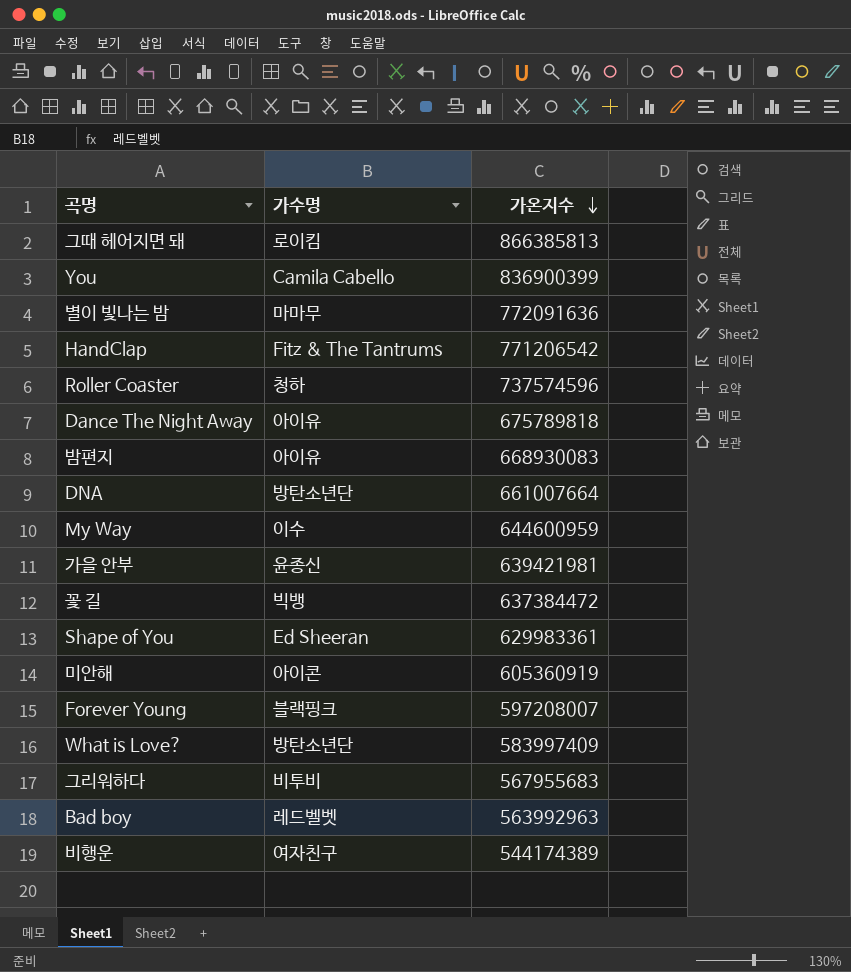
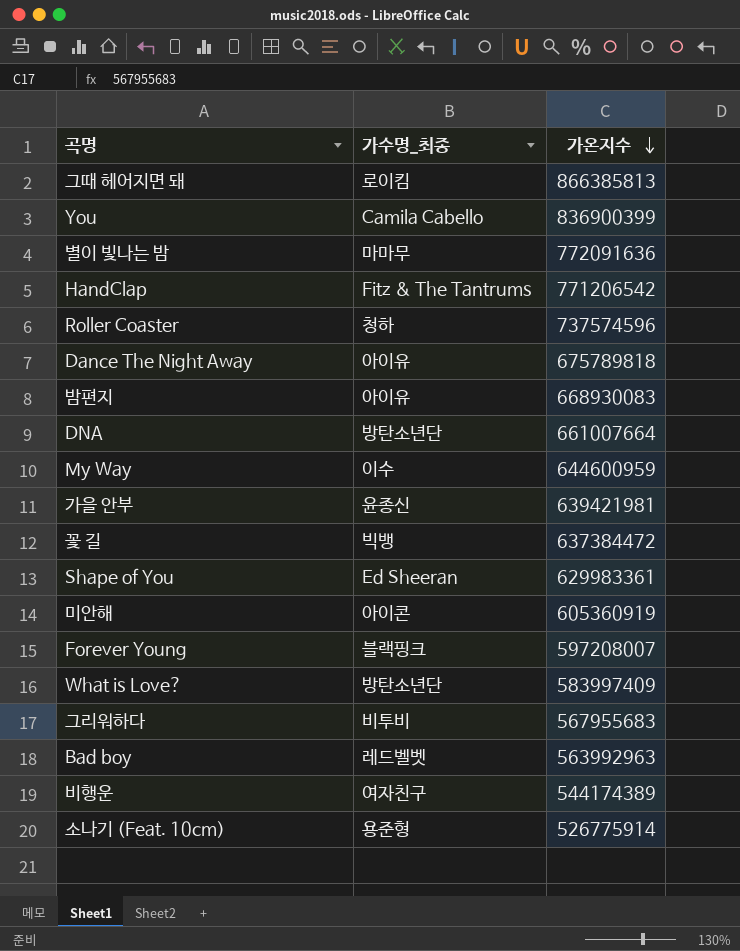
column name: 가수명 -> 가수명_최종
row 소나기 (Feat. 10cm): none -> 용준형 | 526775914

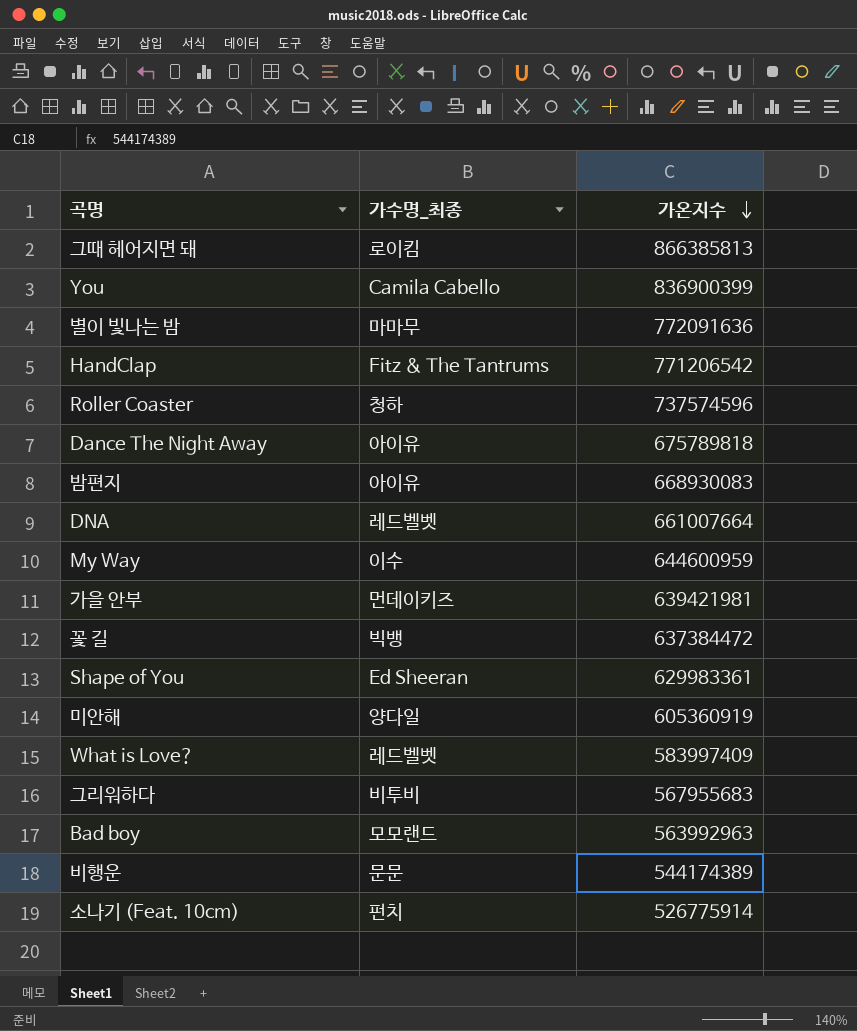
row Forever Young: 블랙핑크 | 597208007 -> none
DNA | 가수명_최종: 방탄소년단 -> 레드벨벳
가을 안부 | 가수명_최종: 윤종신 -> 먼데이키즈
미안해 | 가수명_최종: 아이콘 -> 양다일
What is Love? | 가수명_최종: 방탄소년단 -> 레드벨벳
Bad boy | 가수명_최종: 레드벨벳 -> 모모랜드
비행운 | 가수명_최종: 여자친구 -> 문문
소나기 (Feat. 10cm) | 가수명_최종: 용준형 -> 펀치

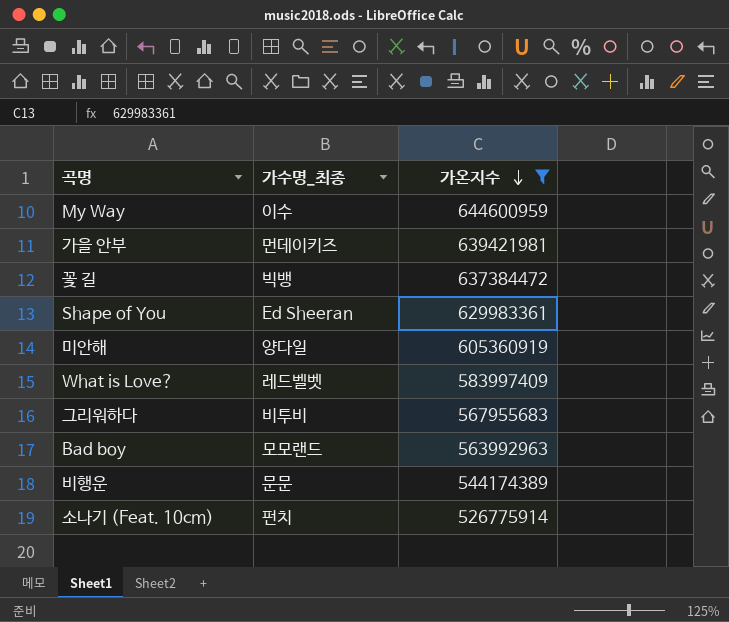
filter: none -> 가온지수 <= 644600959

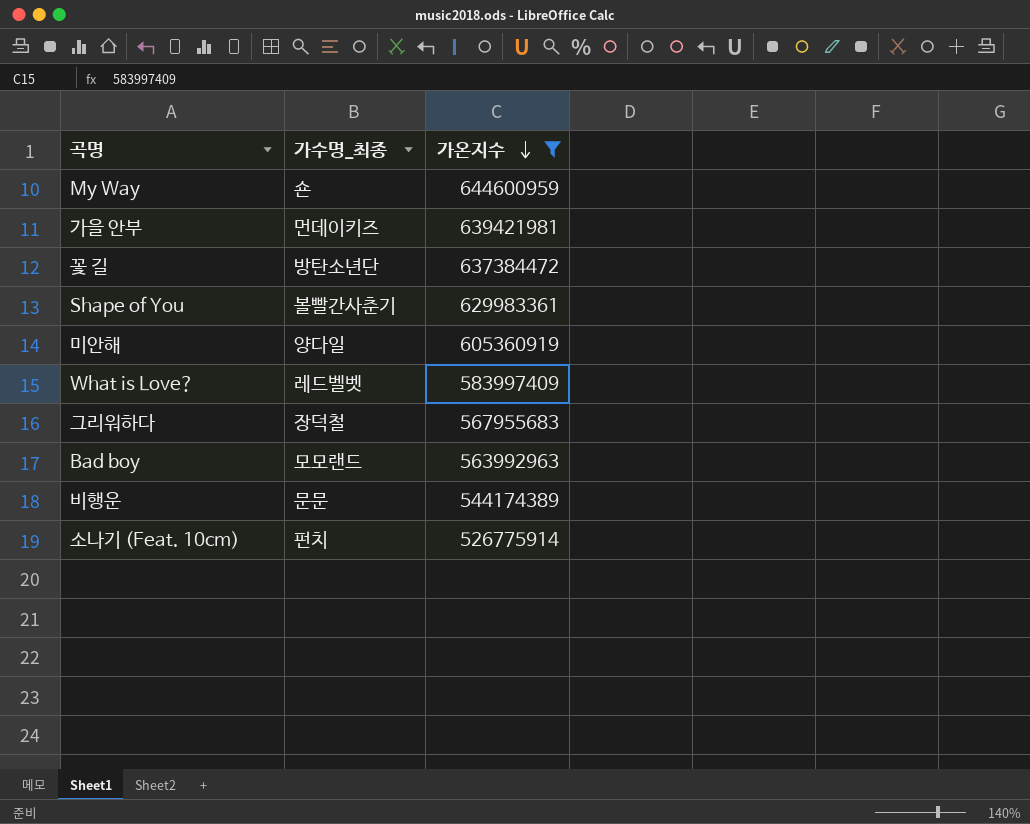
My Way | 가수명_최종: 이수 -> 숀
꽃 길 | 가수명_최종: 빅뱅 -> 방탄소년단
Shape of You | 가수명_최종: Ed Sheeran -> 볼빨간사춘기
그리워하다 | 가수명_최종: 비투비 -> 장덕철

